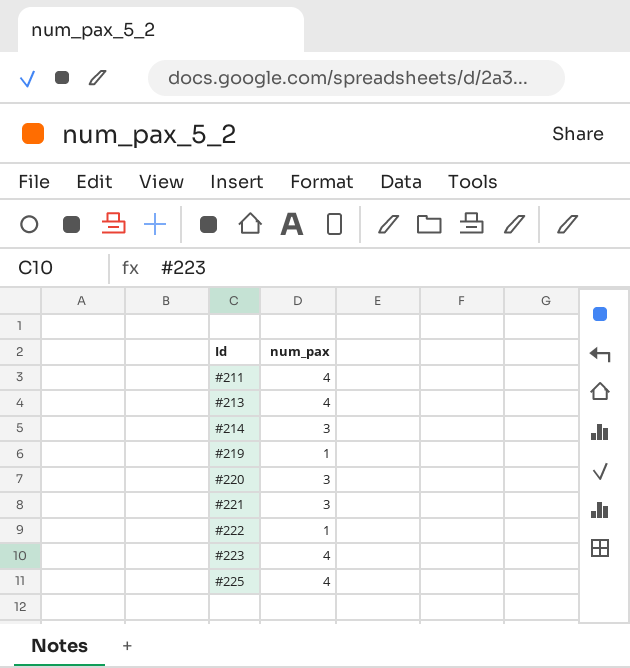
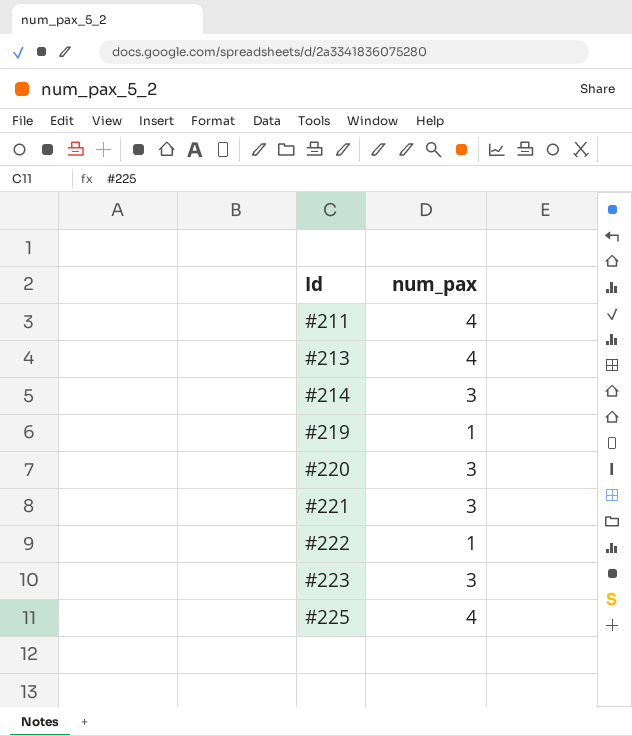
#223 | num_pax: 4 -> 3

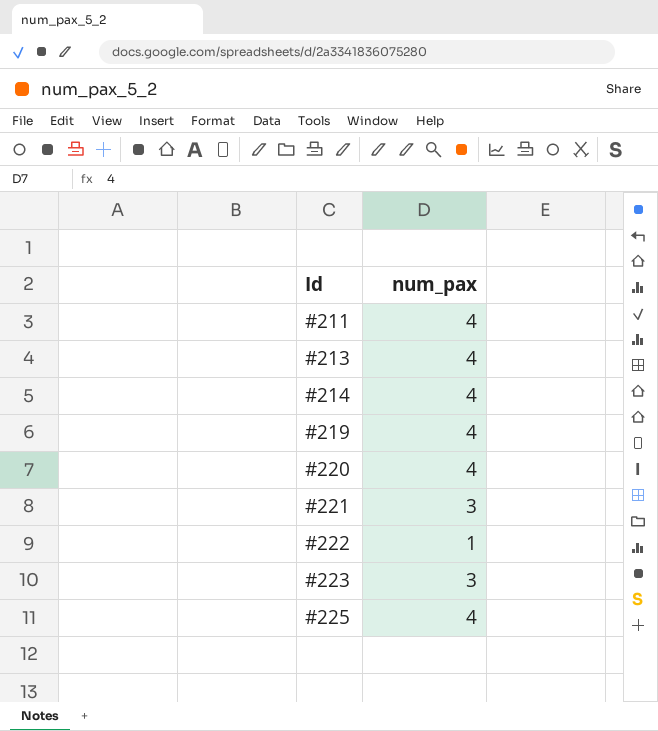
#214 | num_pax: 3 -> 4
#219 | num_pax: 1 -> 4
#220 | num_pax: 3 -> 4

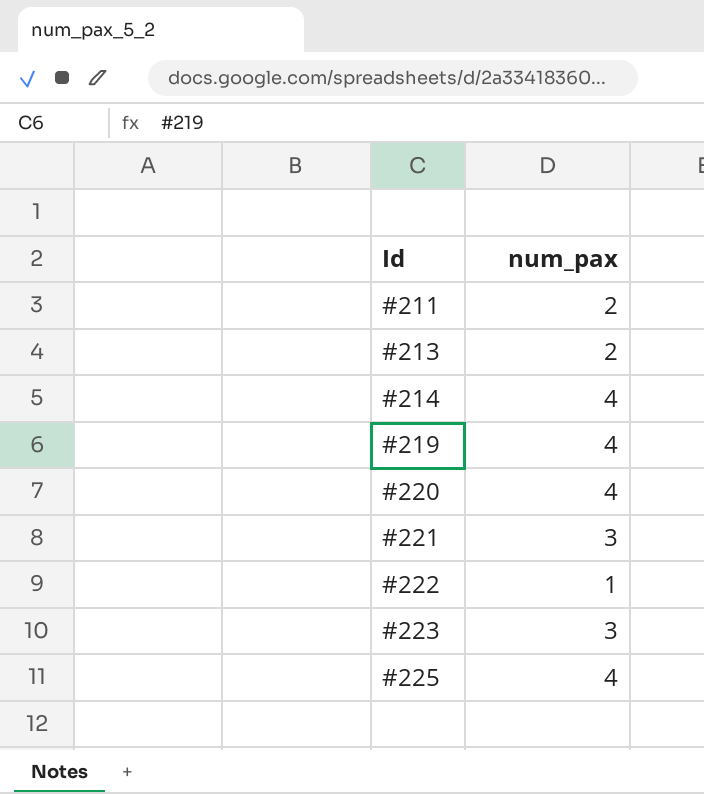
#211 | num_pax: 4 -> 2
#213 | num_pax: 4 -> 2

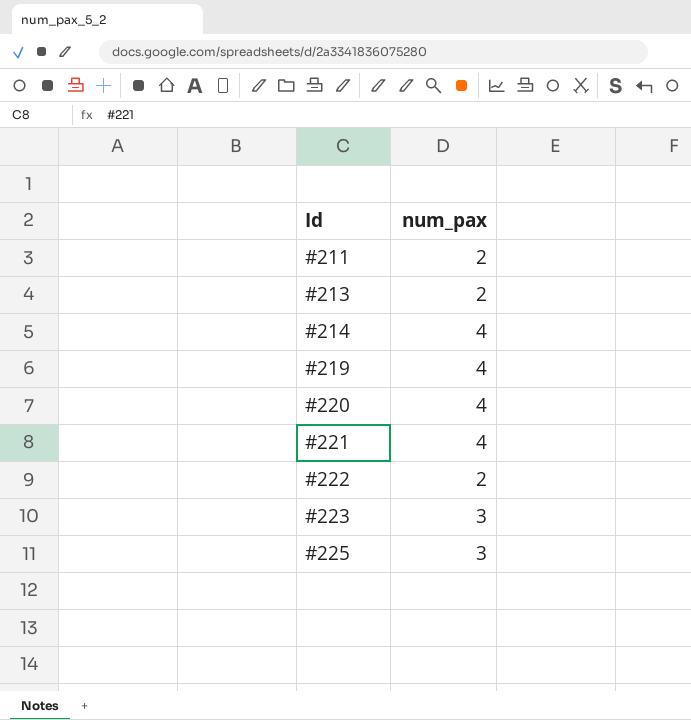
#221 | num_pax: 3 -> 4
#222 | num_pax: 1 -> 2
#225 | num_pax: 4 -> 3

